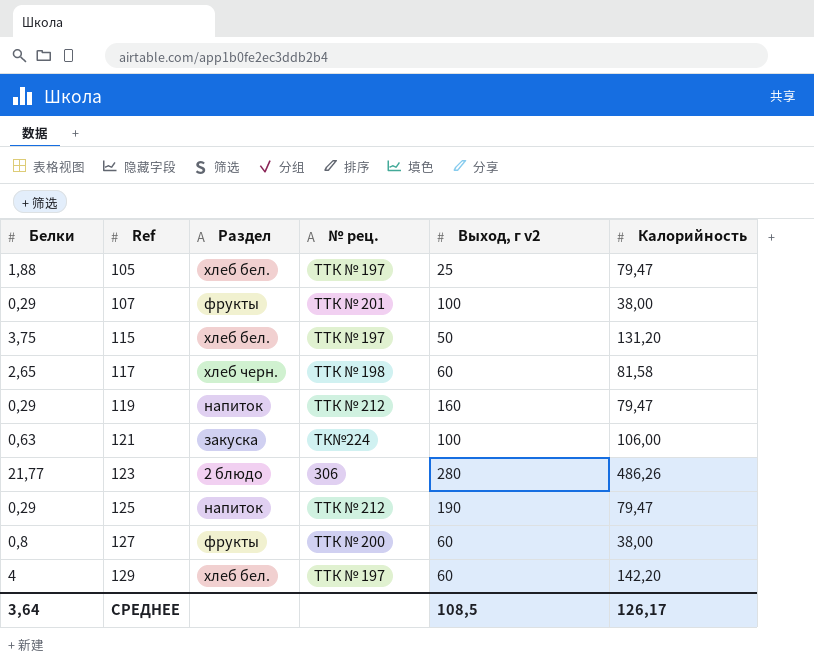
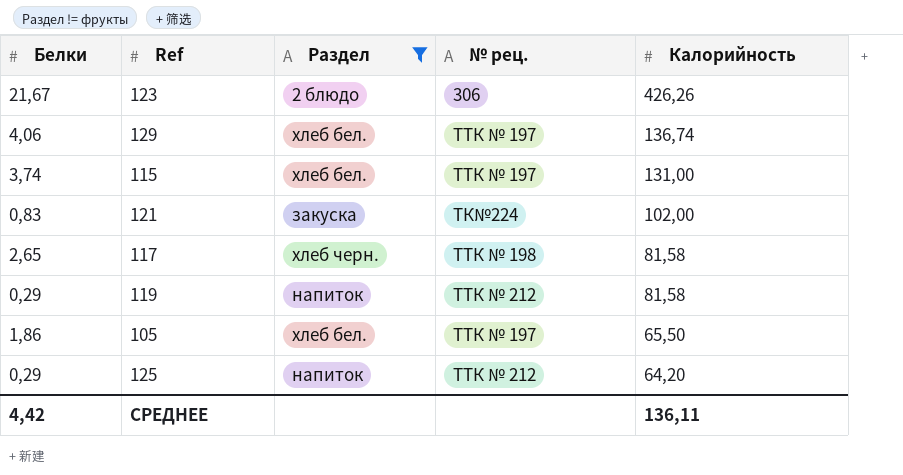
filter: none -> Раздел != фрукты
row order: Ref ascending -> Калорийность descending
column Выход, г v2 | position: 5 -> none
123 | Белки: 21,77 -> 21,67
123 | Калорийность: 486,26 -> 426,26
129 | Белки: 4 -> 4,06
129 | Калорийность: 142,20 -> 136,74
115 | Белки: 3,75 -> 3,74
115 | Калорийность: 131,20 -> 131,00
121 | Белки: 0,63 -> 0,83
121 | Калорийность: 106,00 -> 102,00
119 | Калорийность: 79,47 -> 81,58
105 | Белки: 1,88 -> 1,86
105 | Калорийность: 79,47 -> 65,50
125 | Калорийность: 79,47 -> 64,20
СРЕДНЕЕ | Белки: 3,64 -> 4,42
СРЕДНЕЕ | Калорийность: 126,17 -> 136,11

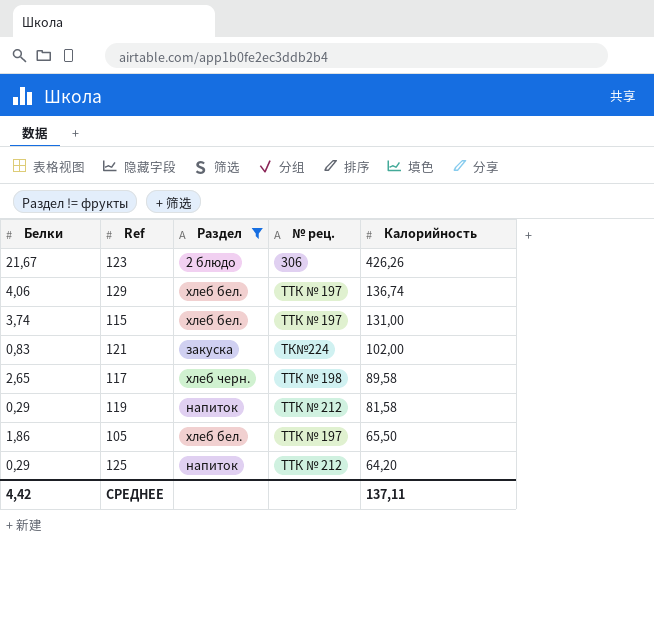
117 | Калорийность: 81,58 -> 89,58
СРЕДНЕЕ | Калорийность: 136,11 -> 137,11

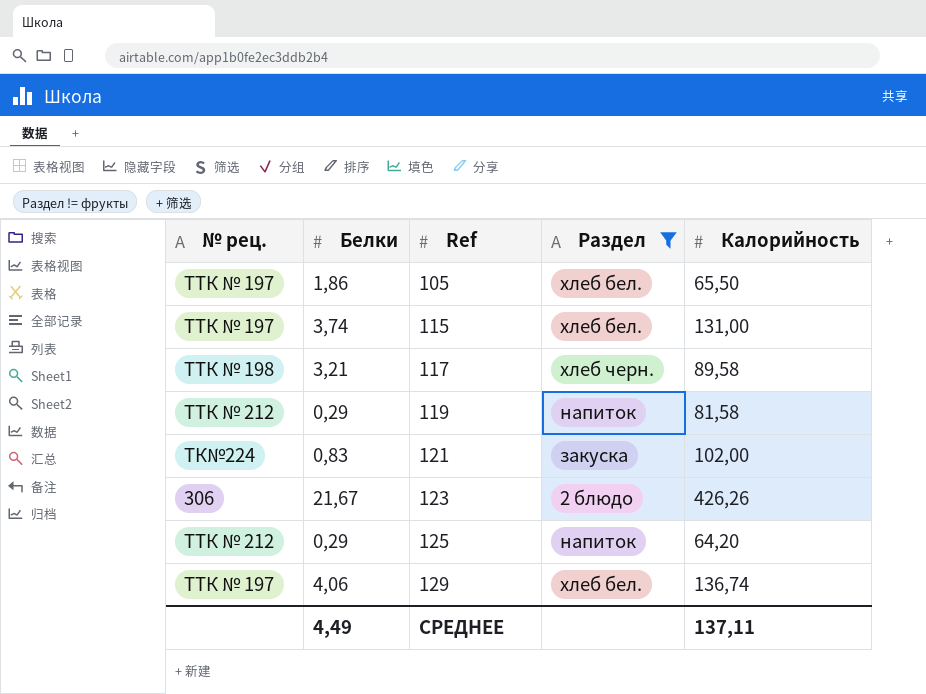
row order: Калорийность descending -> Ref ascending
column № рец. | position: 4 -> 1
117 | Белки: 2,65 -> 3,21
СРЕДНЕЕ | Белки: 4,42 -> 4,49

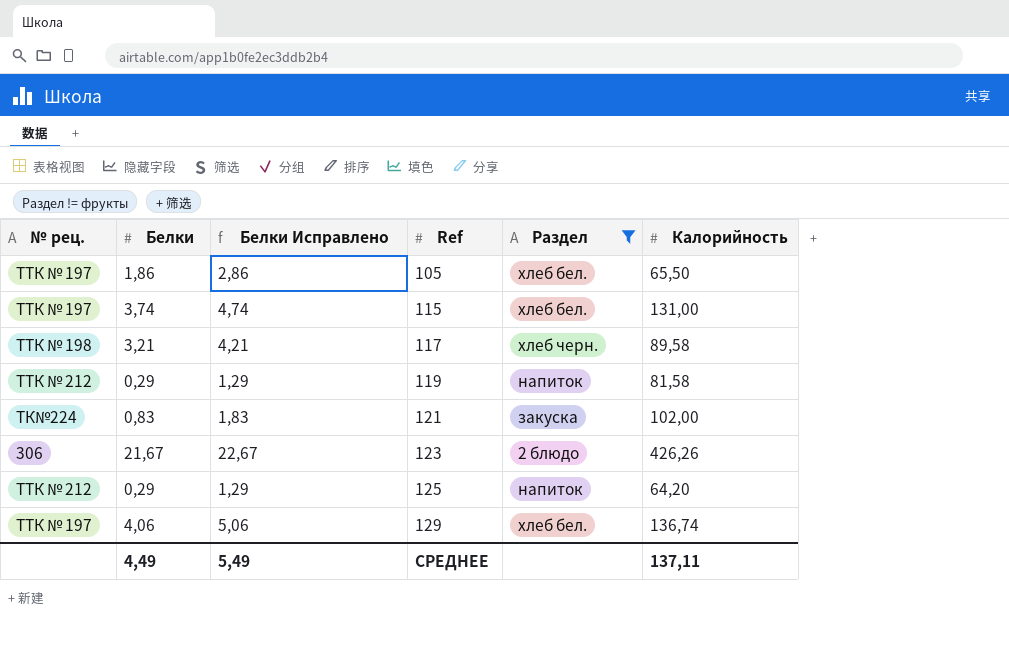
column Белки Исправлено | formula: none -> [Белки] + 1

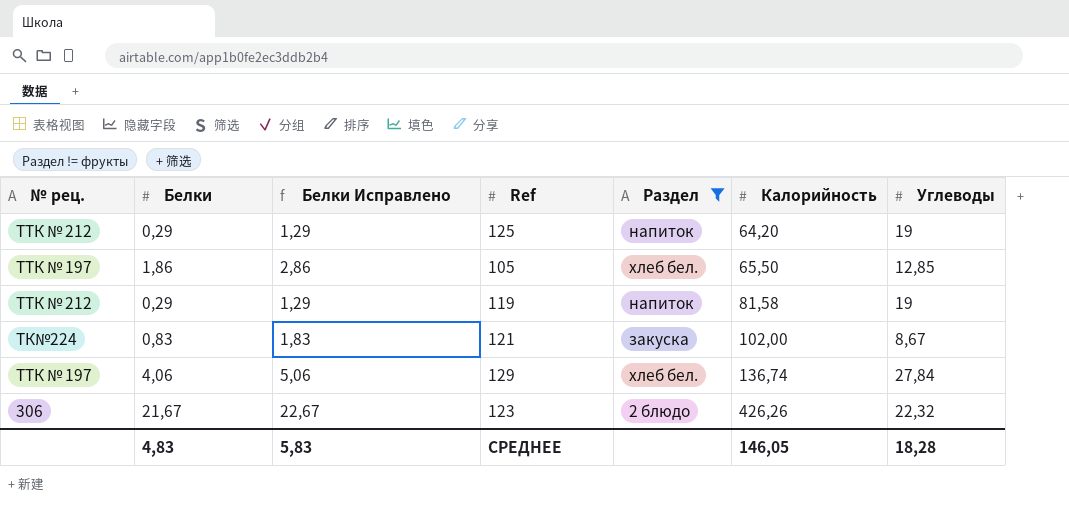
row order: Ref ascending -> Калорийность ascending
column Углеводы | position: none -> 7
row 115: ТТК № 197 | 3,74 | 4,74 | хлеб бел. | 131,00 -> none
row 117: ТТК № 198 | 3,21 | 4,21 | хлеб черн. | 89,58 -> none
СРЕДНЕЕ | Белки: 4,49 -> 4,83
СРЕДНЕЕ | Белки Исправлено: 5,49 -> 5,83
СРЕДНЕЕ | Калорийность: 137,11 -> 146,05

